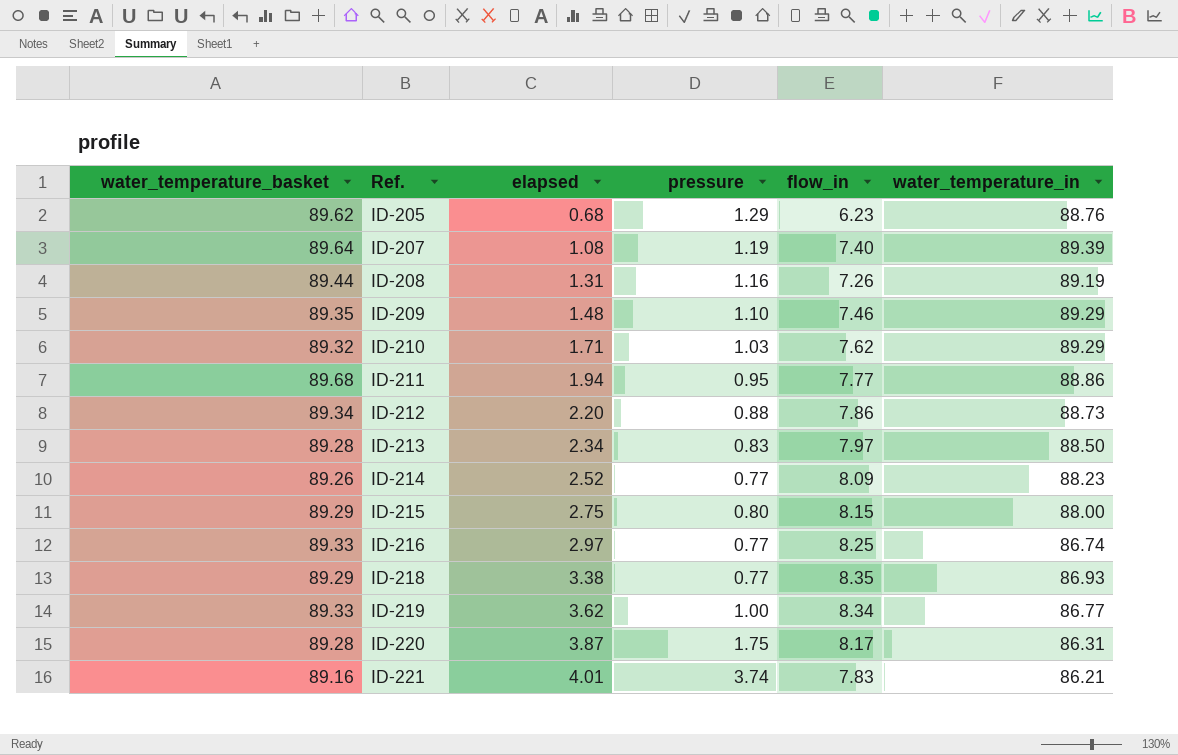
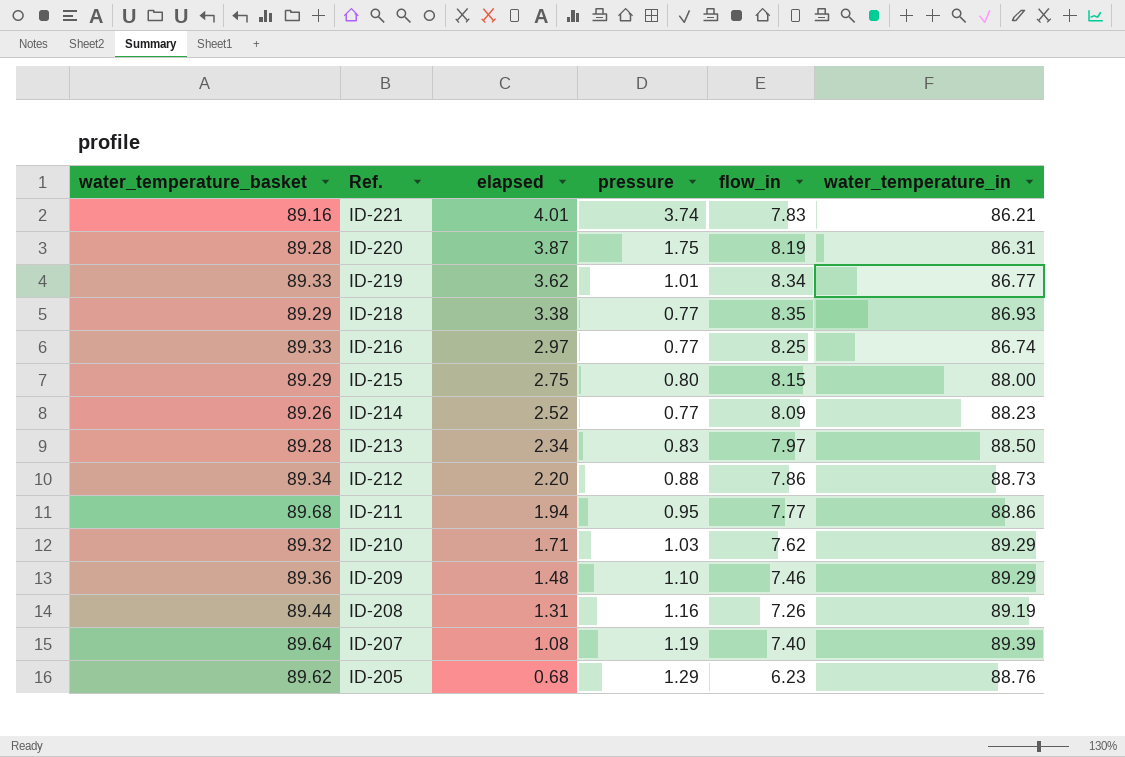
row order: Ref. ascending -> Ref. descending
ID-220 | flow_in: 8.17 -> 8.19
ID-219 | pressure: 1.00 -> 1.01
ID-209 | water_temperature_basket: 89.35 -> 89.36

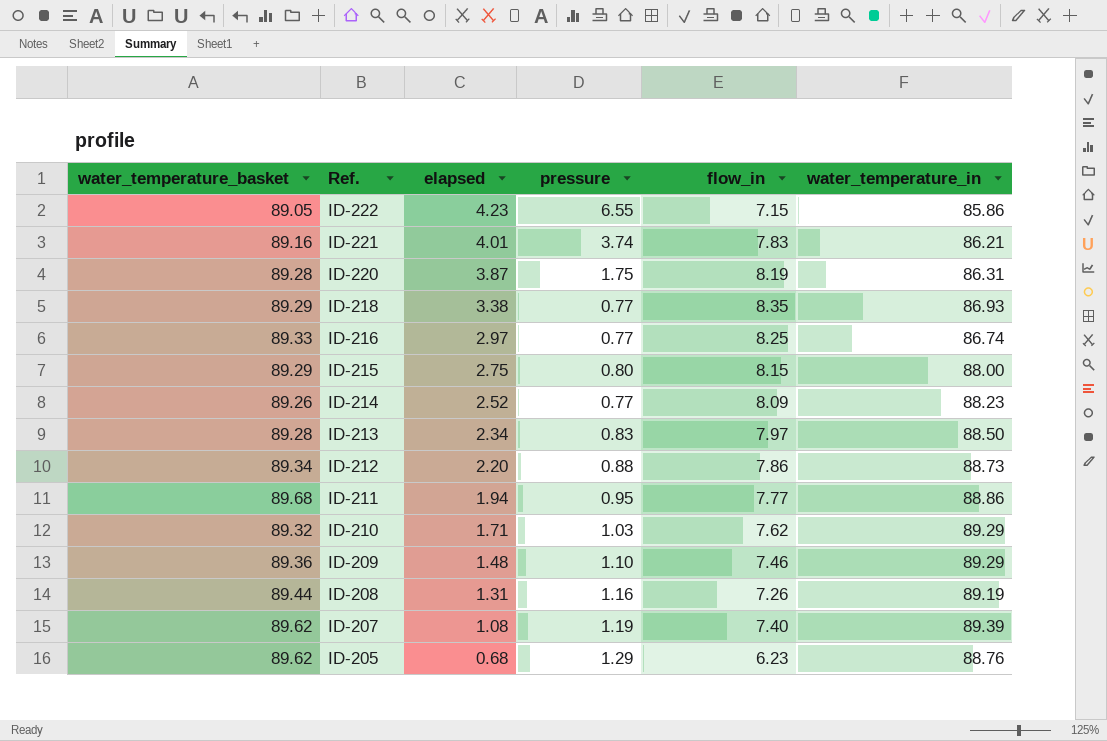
row ID-219: 89.33 | 3.62 | 1.01 | 8.34 | 86.77 -> none
row ID-222: none -> 89.05 | 4.23 | 6.55 | 7.15 | 85.86
ID-207 | water_temperature_basket: 89.64 -> 89.62

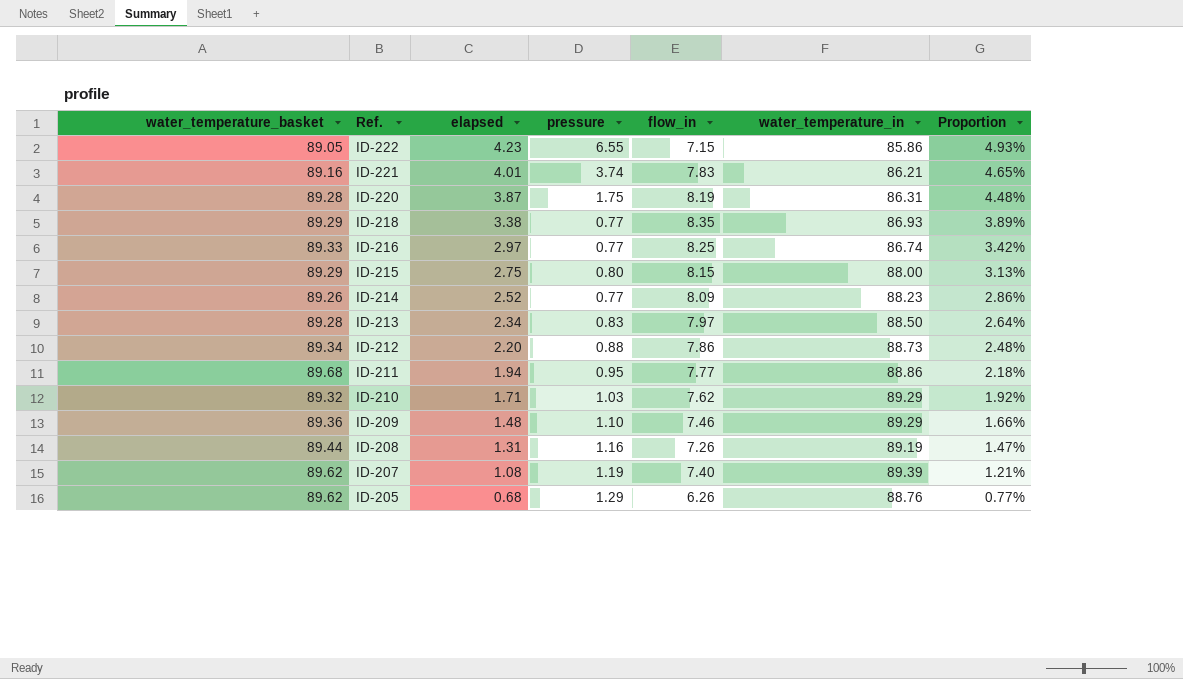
column Proportion | formula: none -> [elapsed] / [water_temperature_in]
ID-205 | flow_in: 6.23 -> 6.26

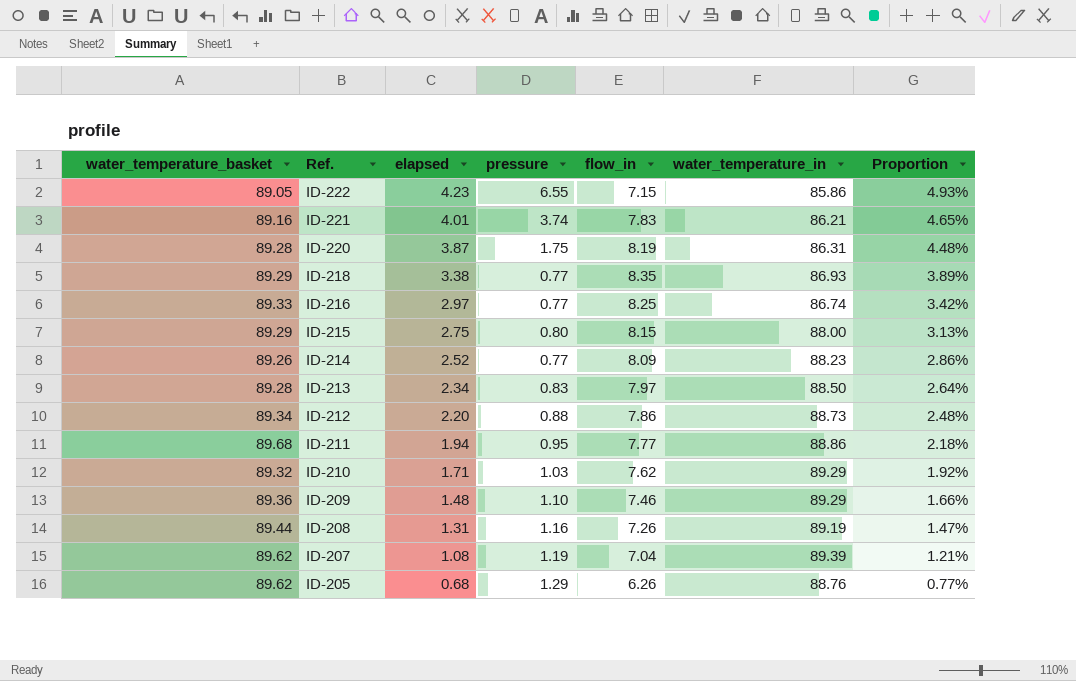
ID-207 | flow_in: 7.40 -> 7.04

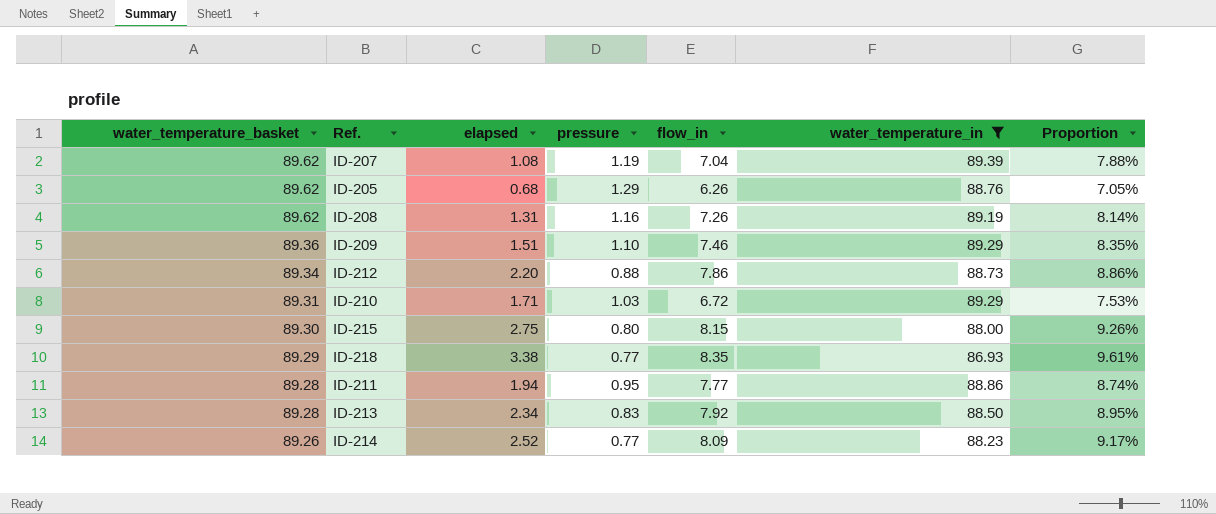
filter: none -> water_temperature_in >= 86.93
row order: Ref. descending -> water_temperature_basket descending
column Proportion | formula: [elapsed] / [water_temperature_in] -> [flow_in] / [water_temperature_in]
ID-208 | water_temperature_basket: 89.44 -> 89.62
ID-209 | elapsed: 1.48 -> 1.51
ID-210 | water_temperature_basket: 89.32 -> 89.31
ID-210 | flow_in: 7.62 -> 6.72
ID-215 | water_temperature_basket: 89.29 -> 89.30
ID-211 | water_temperature_basket: 89.68 -> 89.28
ID-213 | flow_in: 7.97 -> 7.92

